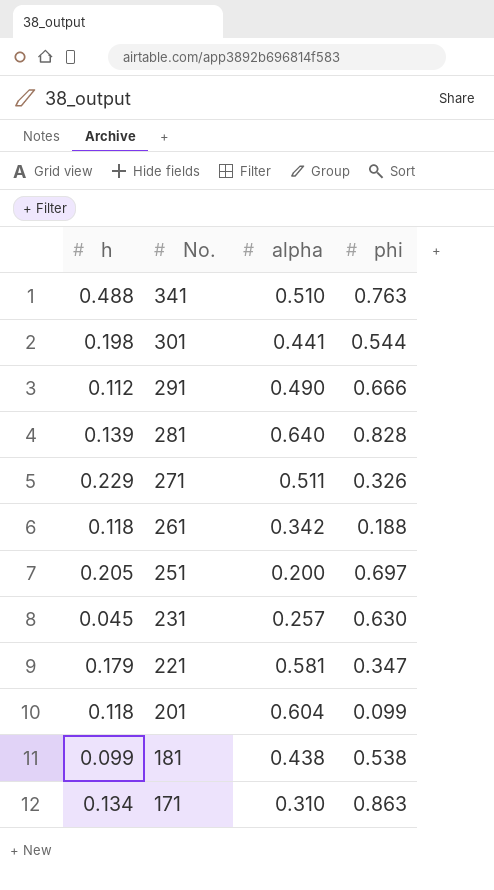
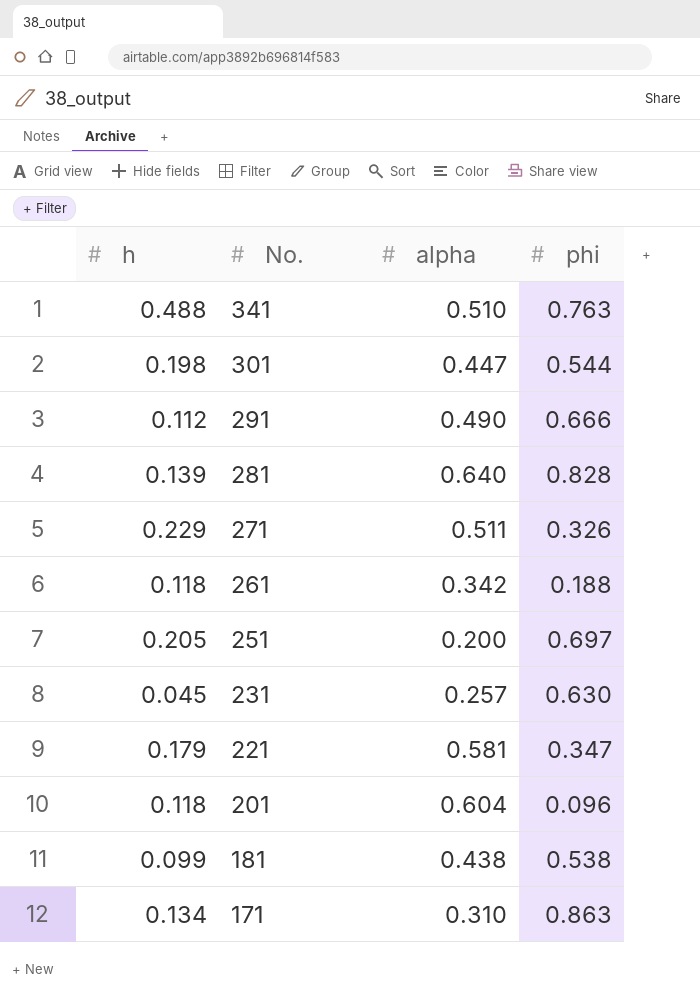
301 | alpha: 0.441 -> 0.447
201 | phi: 0.099 -> 0.096

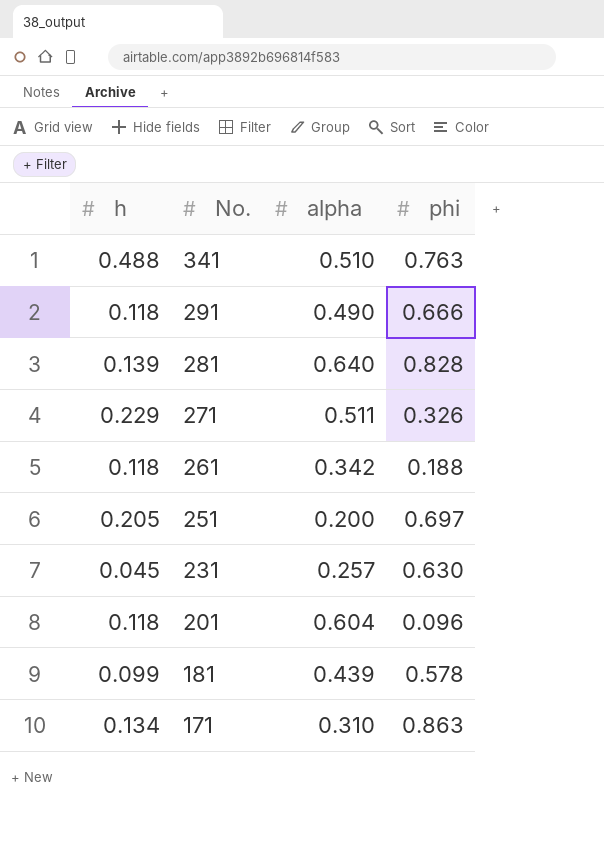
row 301: 0.198 | 0.447 | 0.544 -> none
row 221: 0.179 | 0.581 | 0.347 -> none
291 | h: 0.112 -> 0.118
181 | alpha: 0.438 -> 0.439
181 | phi: 0.538 -> 0.578

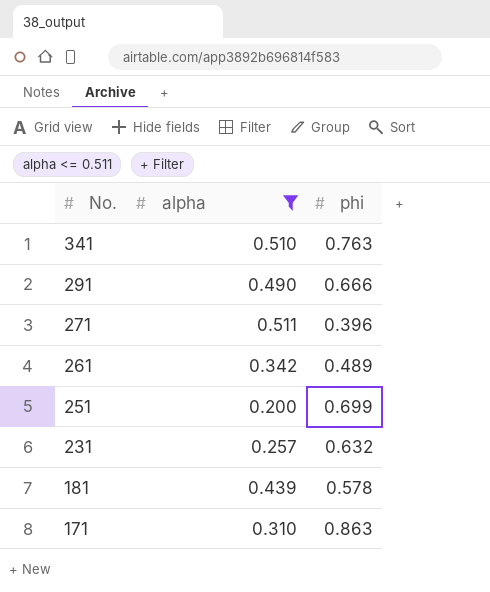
filter: none -> alpha <= 0.511
column h | position: 1 -> none
271 | phi: 0.326 -> 0.396
261 | phi: 0.188 -> 0.489
251 | phi: 0.697 -> 0.699
231 | phi: 0.630 -> 0.632

